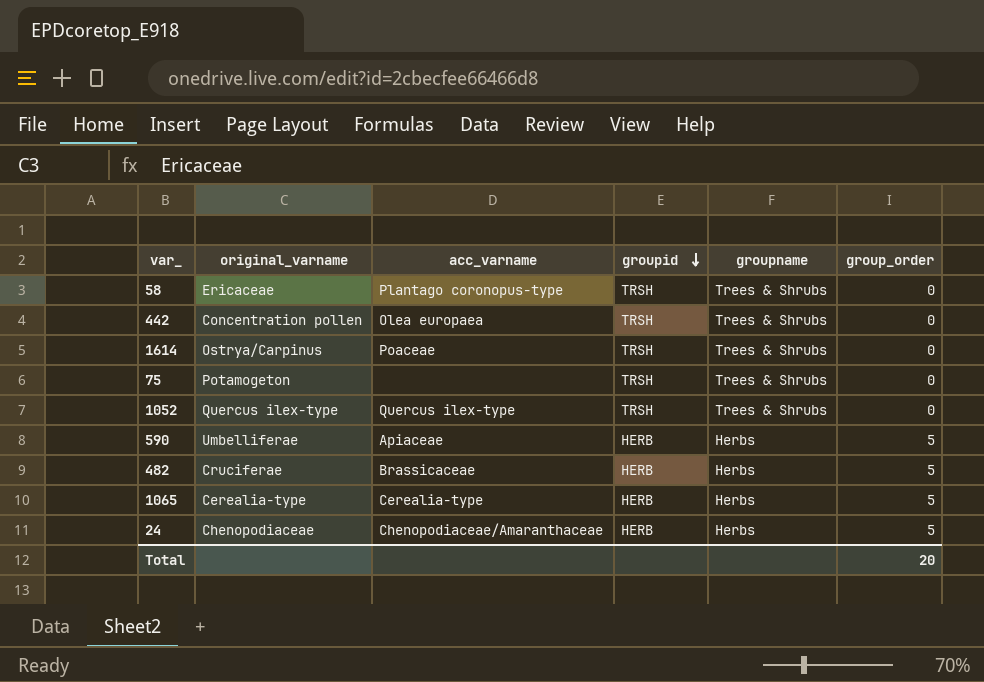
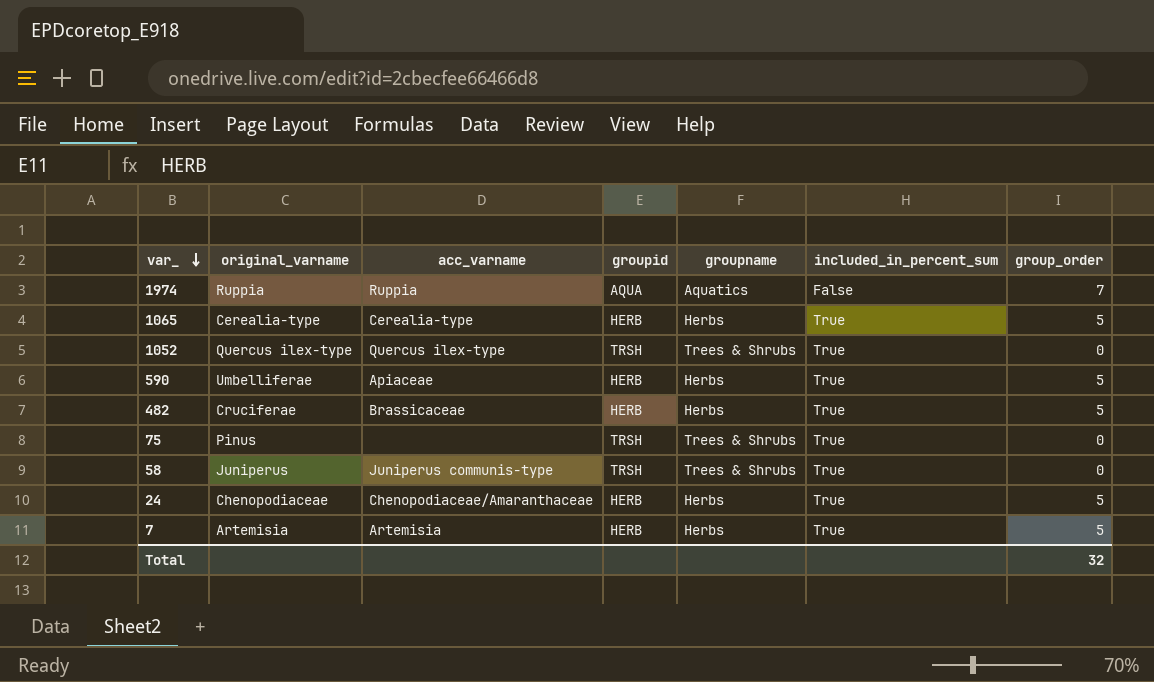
row order: groupid descending -> var_ descending
column included_in_percent_sum | position: none -> 6
row 442: Concentration pollen | Olea europaea | TRSH | Trees & Shrubs | 0 -> none
row 1614: Ostrya/Carpinus | Poaceae | TRSH | Trees & Shrubs | 0 -> none
row 1974: none -> Ruppia | Ruppia | AQUA | Aquatics | False | 7
75 | original_varname: Potamogeton -> Pinus
58 | original_varname: Ericaceae -> Juniperus
58 | acc_varname: Plantago coronopus-type -> Juniperus communis-type
row 7: none -> Artemisia | Artemisia | HERB | Herbs | True | 5
Total | group_order: 20 -> 32

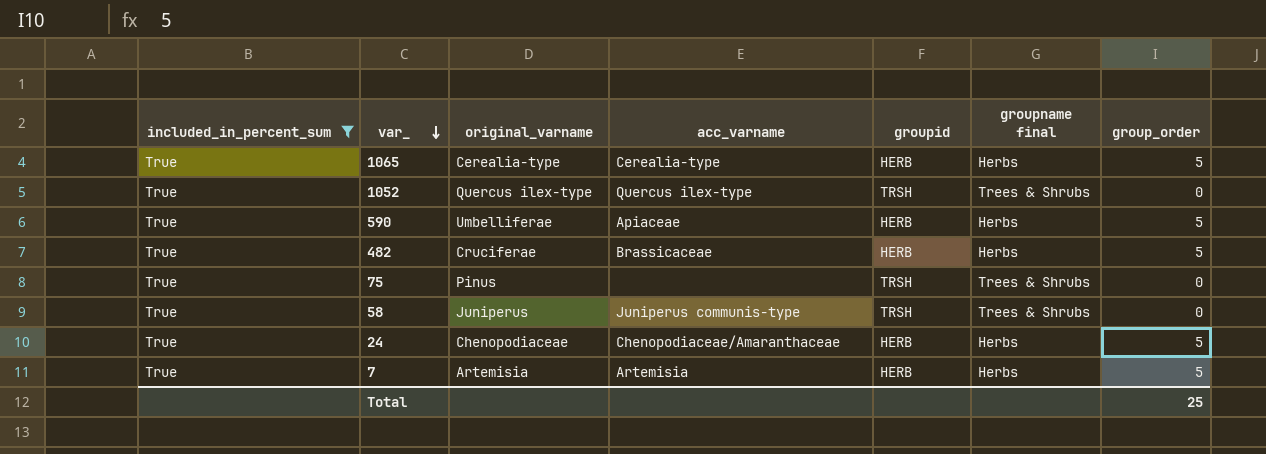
filter: none -> included_in_percent_sum = True
column included_in_percent_sum | position: 6 -> 1
column name: groupname -> groupname final
Total | group_order: 32 -> 25

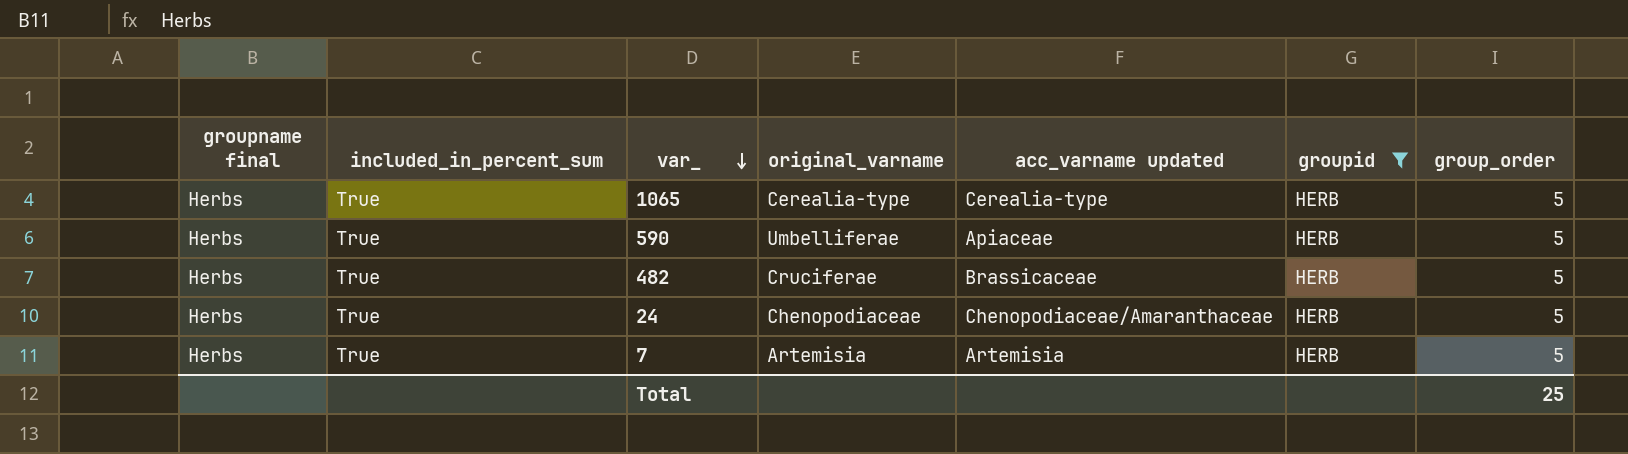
filter: included_in_percent_sum = True -> groupid = HERB
column groupname final | position: 6 -> 1
column name: acc_varname -> acc_varname updated

